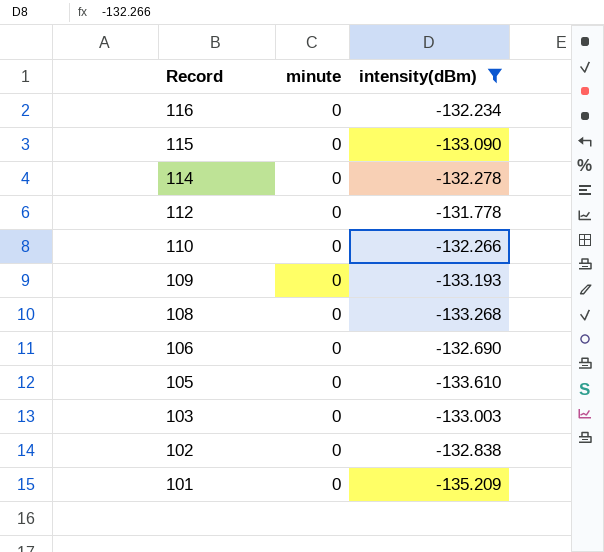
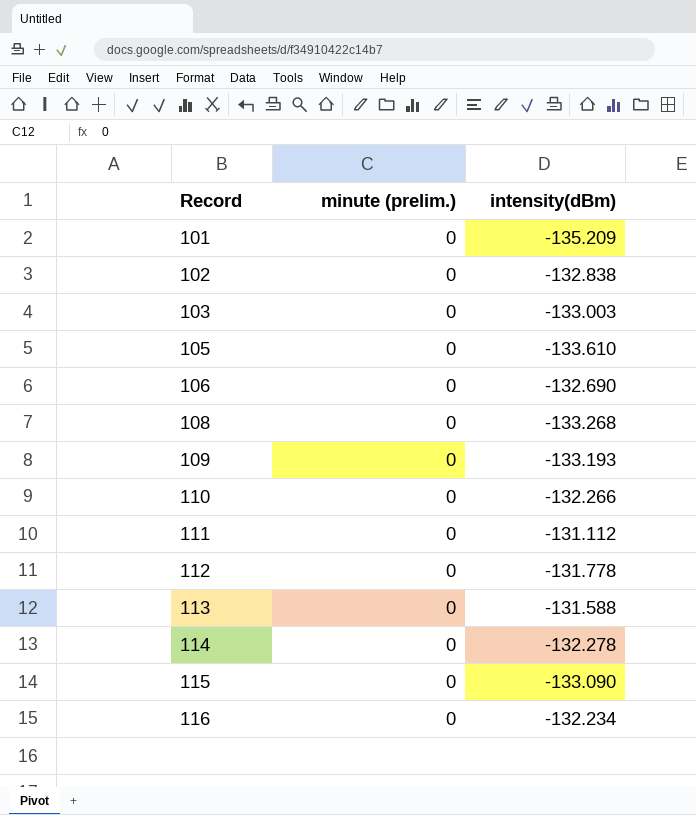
filter: intensity(dBm) <= -131.778 -> none
row order: Record descending -> Record ascending
column name: minute -> minute (prelim.)

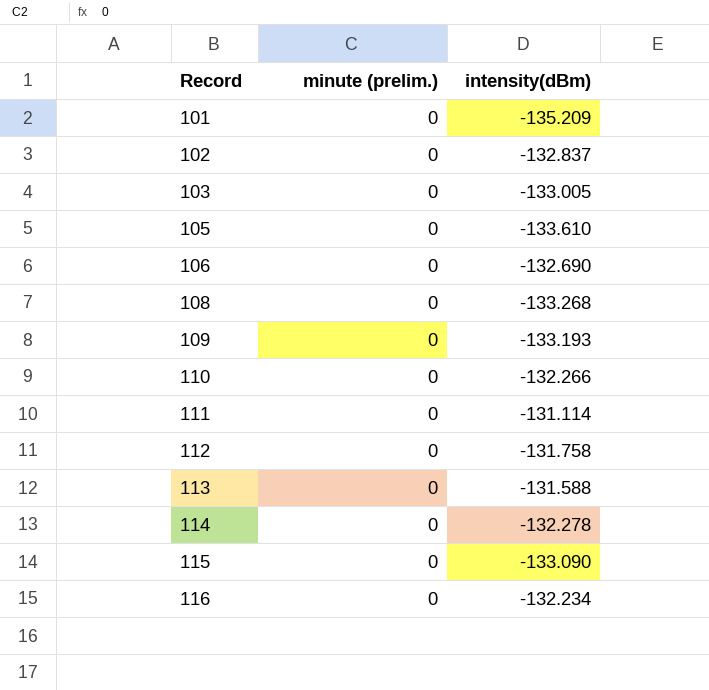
102 | intensity(dBm): -132.838 -> -132.837
103 | intensity(dBm): -133.003 -> -133.005
111 | intensity(dBm): -131.112 -> -131.114
112 | intensity(dBm): -131.778 -> -131.758

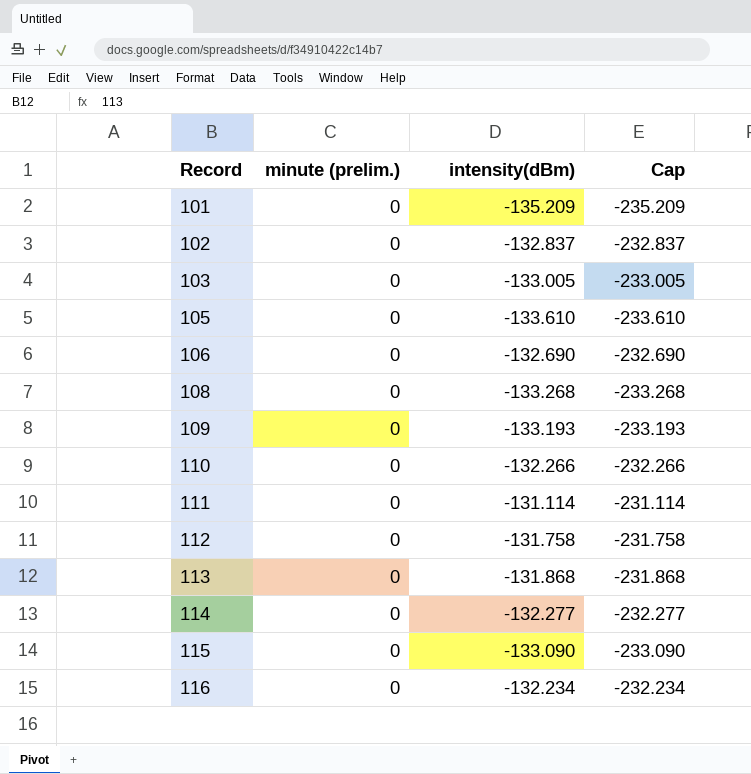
column Cap | formula: none -> [intensity(dBm)] - 100
113 | intensity(dBm): -131.588 -> -131.868
114 | intensity(dBm): -132.278 -> -132.277

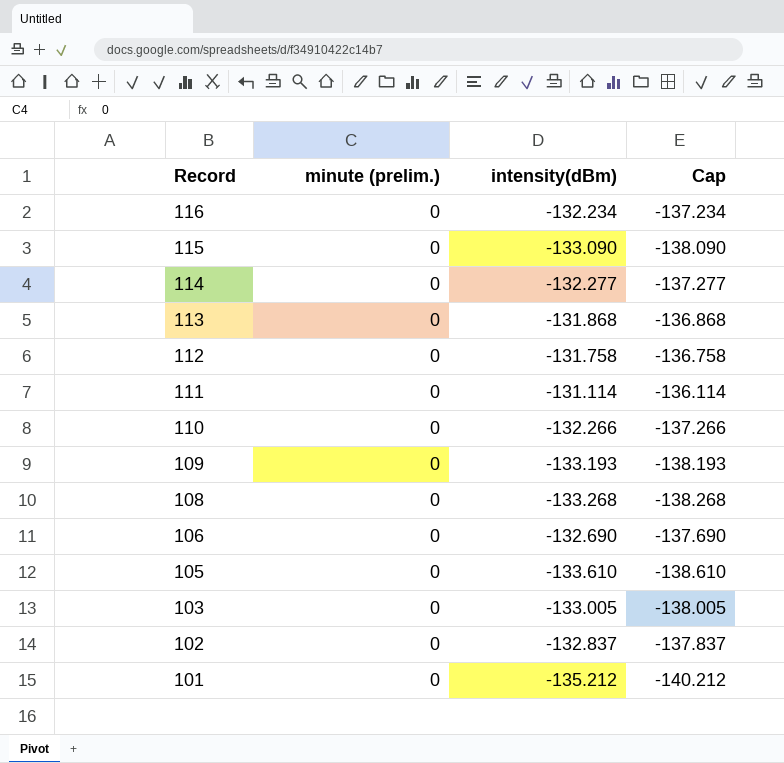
row order: Record ascending -> Record descending
column Cap | formula: [intensity(dBm)] - 100 -> [intensity(dBm)] - 5
101 | intensity(dBm): -135.209 -> -135.212

